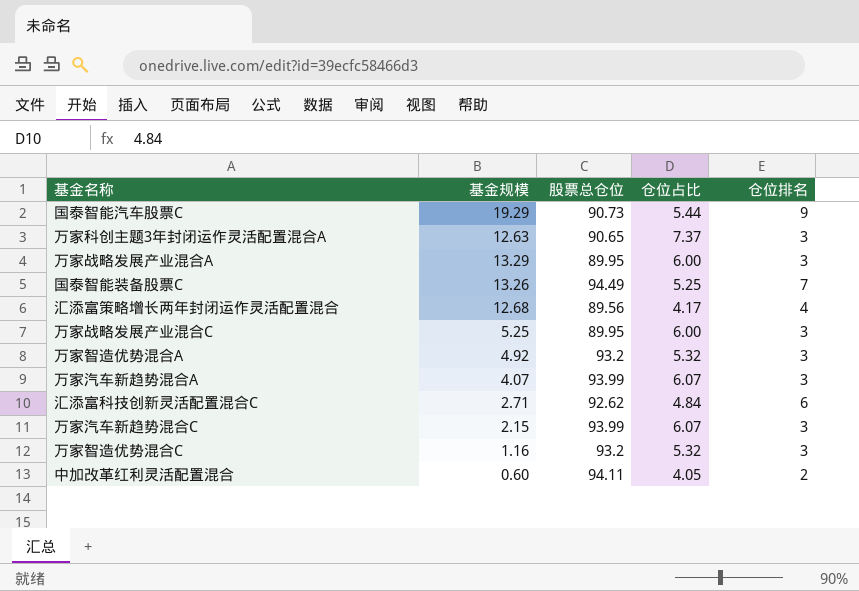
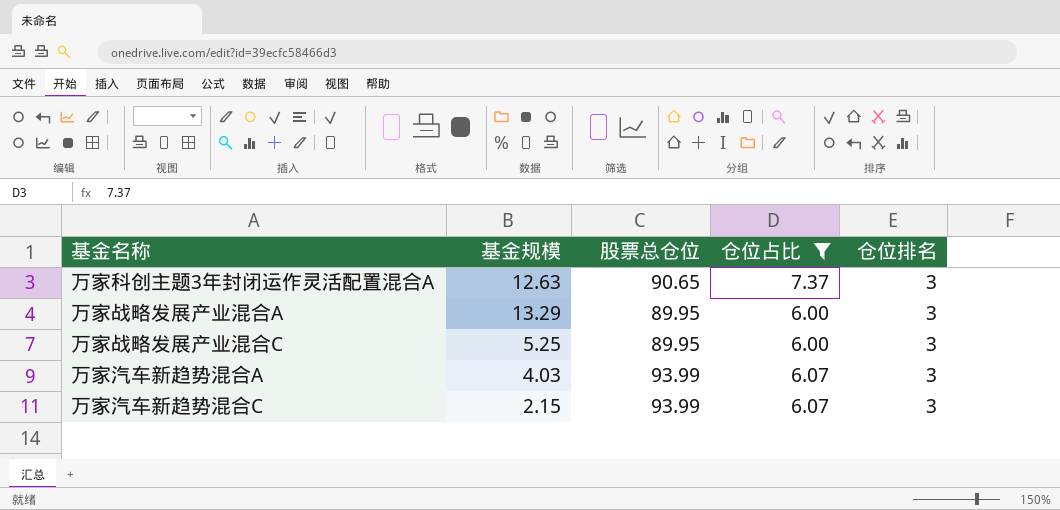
filter: none -> 仓位占比 >= 6.00
万家汽车新趋势混合A | 基金规模: 4.07 -> 4.03

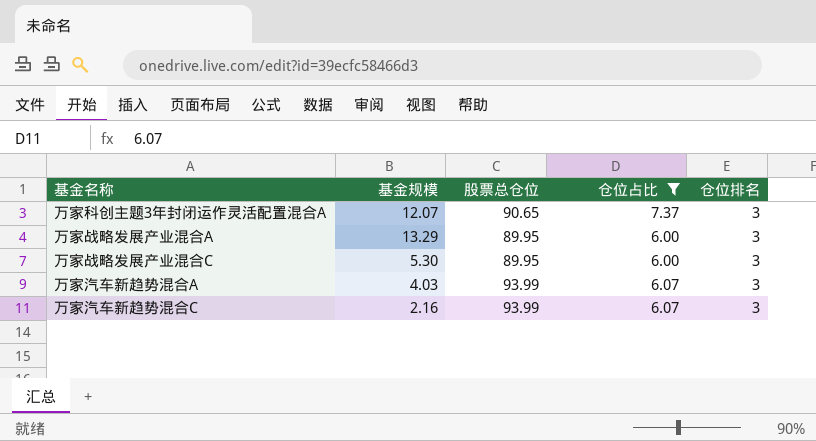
万家科创主题3年封闭运作灵活配置混合A | 基金规模: 12.63 -> 12.07
万家战略发展产业混合C | 基金规模: 5.25 -> 5.30
万家汽车新趋势混合C | 基金规模: 2.15 -> 2.16

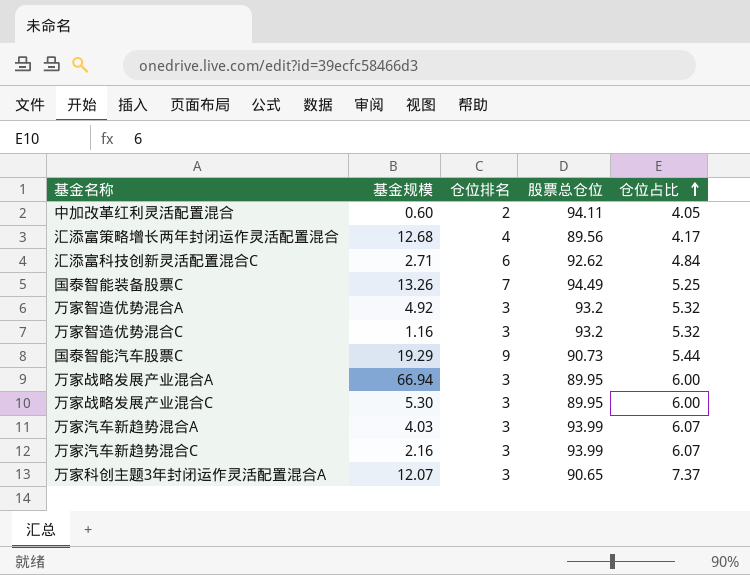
filter: 仓位占比 >= 6.00 -> none
row order: none -> 仓位占比 ascending
column 仓位排名 | position: 5 -> 3
万家战略发展产业混合A | 基金规模: 13.29 -> 66.94

